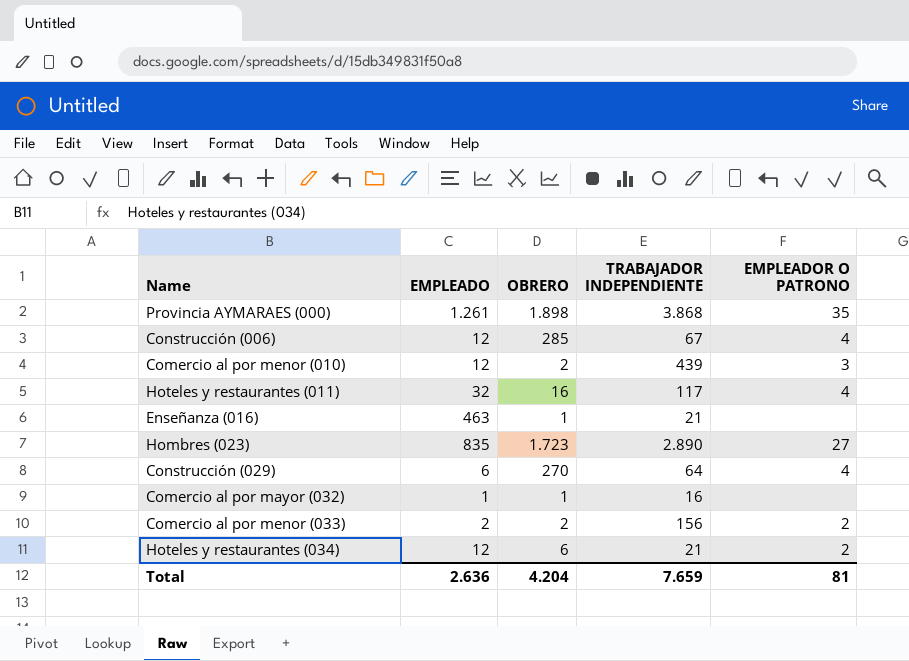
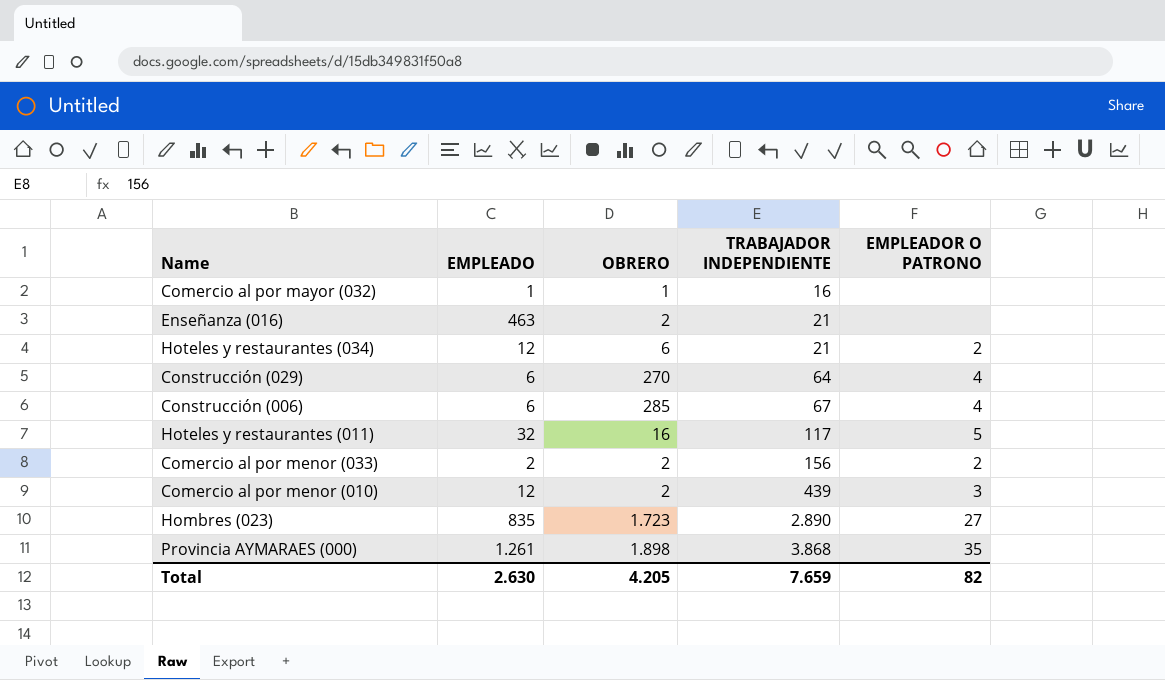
row order: none -> TRABAJADOR INDEPENDIENTE ascending
Enseñanza (016) | OBRERO: 1 -> 2
Construcción (006) | EMPLEADO: 12 -> 6
Hoteles y restaurantes (011) | EMPLEADOR O PATRONO: 4 -> 5
Total | EMPLEADO: 2.636 -> 2.630
Total | OBRERO: 4.204 -> 4.205
Total | EMPLEADOR O PATRONO: 81 -> 82

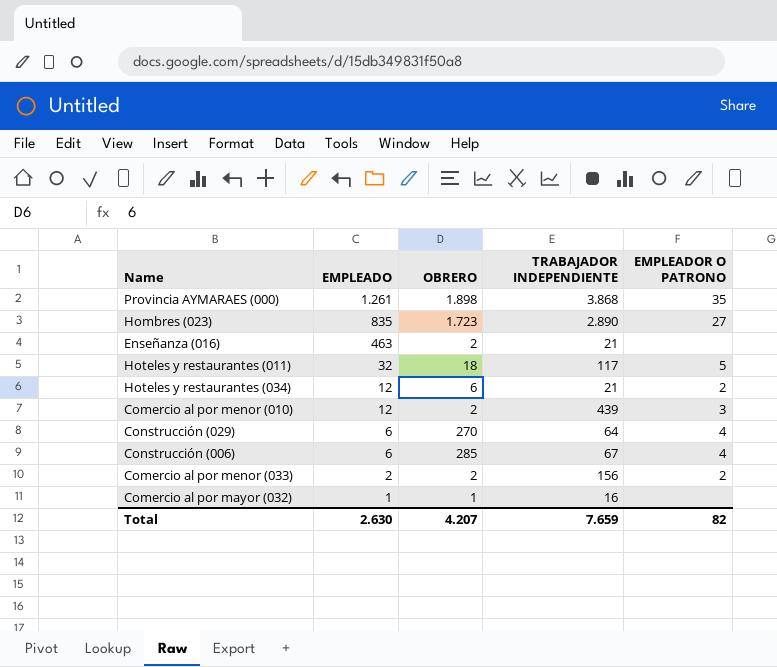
row order: TRABAJADOR INDEPENDIENTE ascending -> EMPLEADO descending
Hoteles y restaurantes (011) | OBRERO: 16 -> 18
Total | OBRERO: 4.205 -> 4.207

